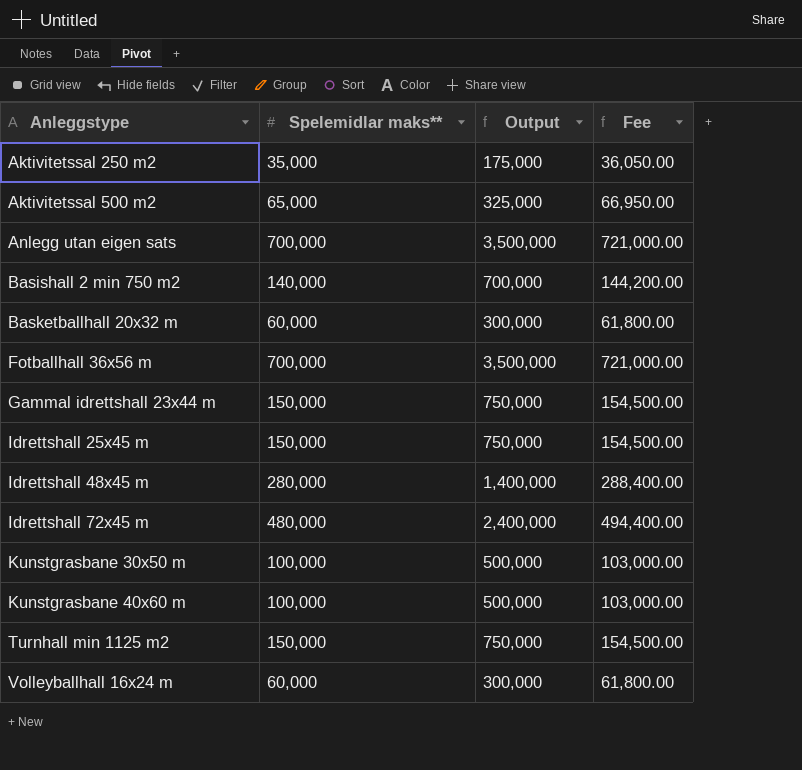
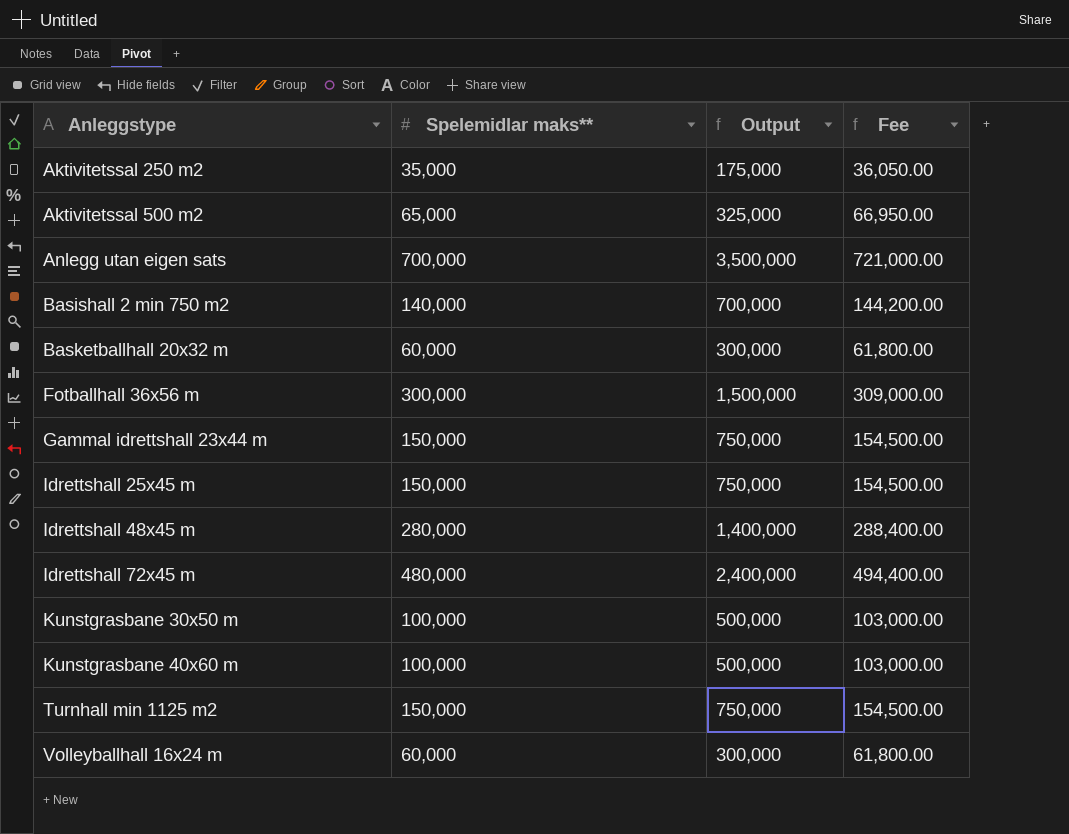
Fotballhall 36x56 m | Spelemidlar maks**: 700,000 -> 300,000
Fotballhall 36x56 m | Output: 3,500,000 -> 1,500,000
Fotballhall 36x56 m | Fee: 721,000.00 -> 309,000.00

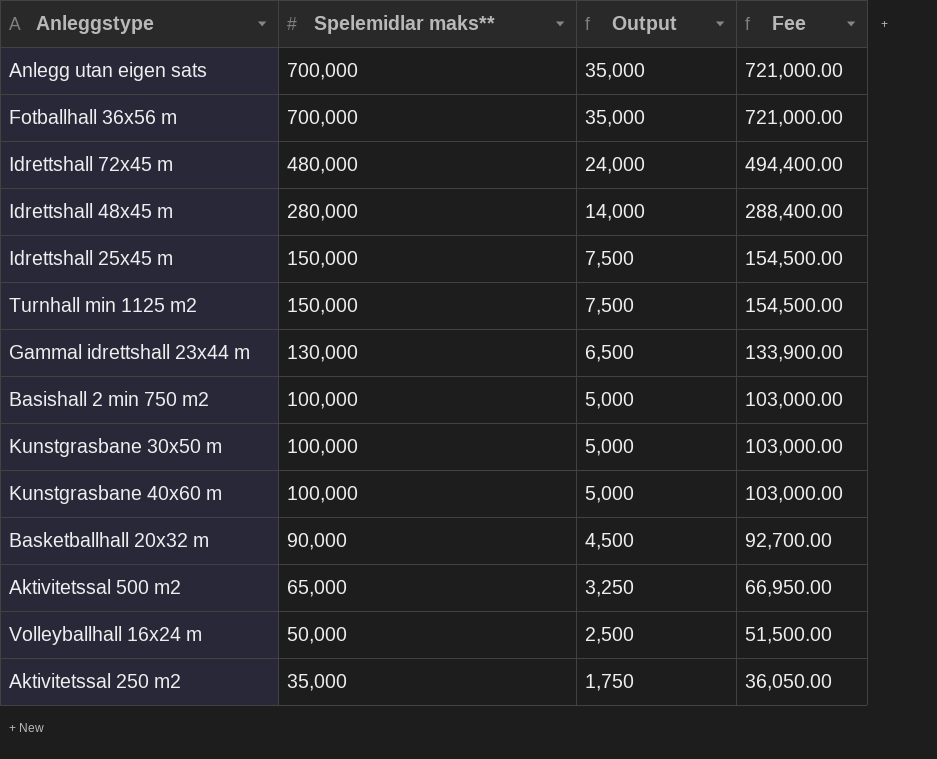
row order: Anleggstype ascending -> Spelemidlar maks** descending
column Output | formula: [Spelemidlar maks**] * 5 -> [Spelemidlar maks**] * 0.05
Fotballhall 36x56 m | Spelemidlar maks**: 300,000 -> 700,000
Fotballhall 36x56 m | Fee: 309,000.00 -> 721,000.00
Gammal idrettshall 23x44 m | Spelemidlar maks**: 150,000 -> 130,000
Gammal idrettshall 23x44 m | Fee: 154,500.00 -> 133,900.00
Basishall 2 min 750 m2 | Spelemidlar maks**: 140,000 -> 100,000
Basishall 2 min 750 m2 | Fee: 144,200.00 -> 103,000.00
Basketballhall 20x32 m | Spelemidlar maks**: 60,000 -> 90,000
Basketballhall 20x32 m | Fee: 61,800.00 -> 92,700.00
Volleyballhall 16x24 m | Spelemidlar maks**: 60,000 -> 50,000
Volleyballhall 16x24 m | Fee: 61,800.00 -> 51,500.00

